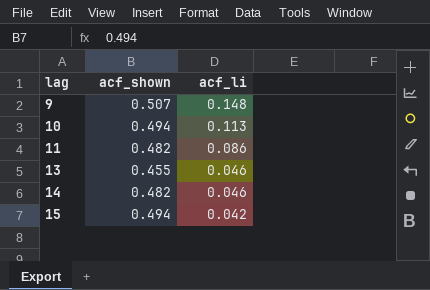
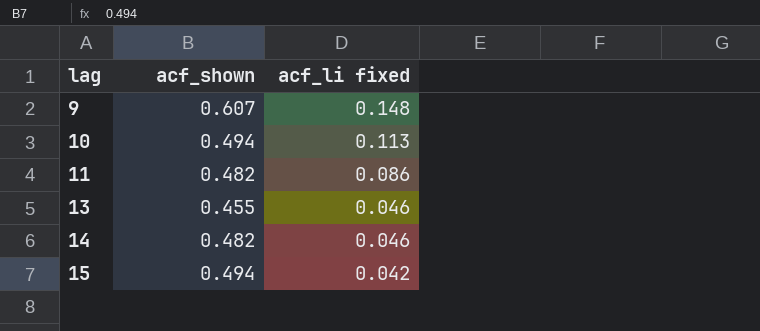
column name: acf_li -> acf_li fixed
9 | acf_shown: 0.507 -> 0.607

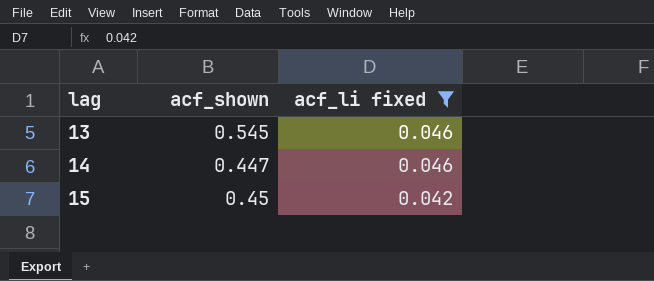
filter: none -> acf_li fixed <= 0.046
13 | acf_shown: 0.455 -> 0.545
14 | acf_shown: 0.482 -> 0.447
15 | acf_shown: 0.494 -> 0.45

